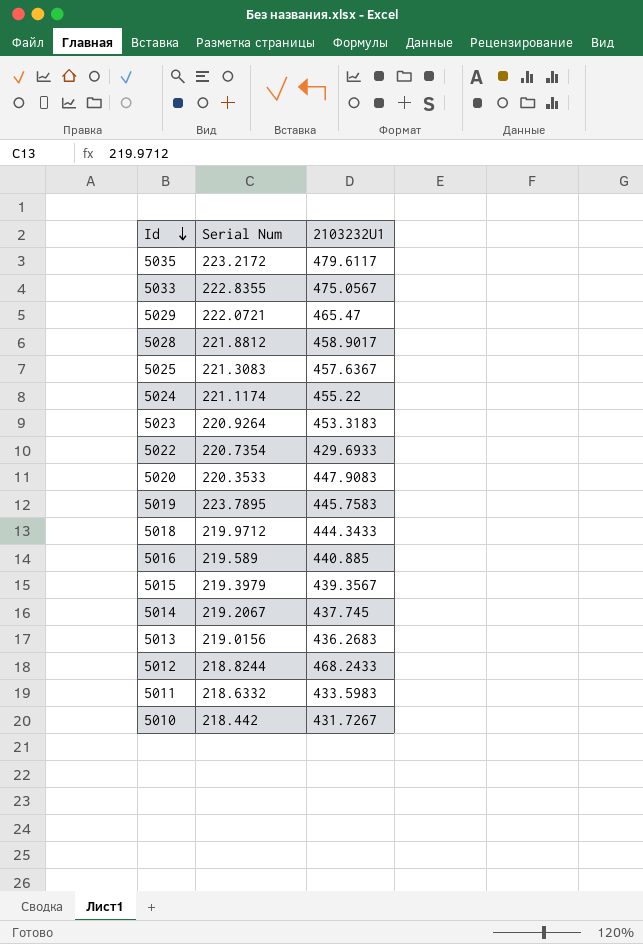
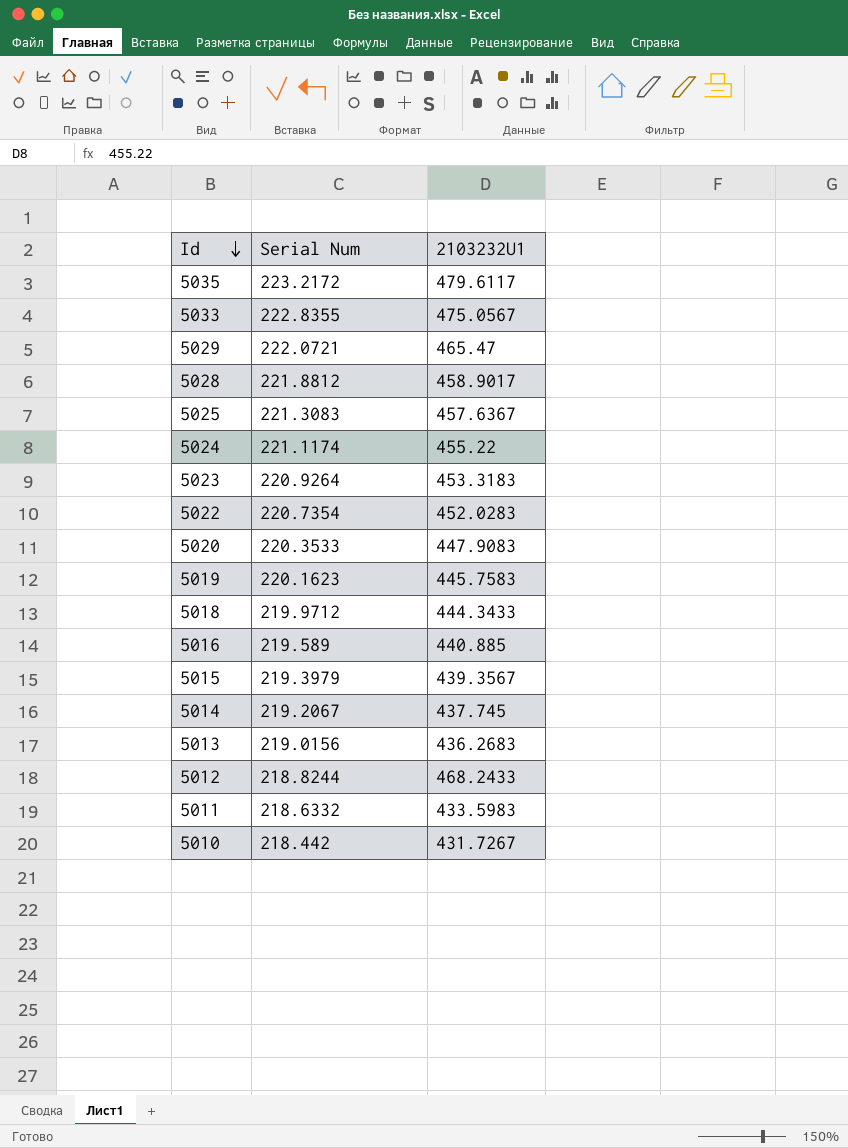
5022 | 2103232U1: 429.6933 -> 452.0283
5019 | Serial Num: 223.7895 -> 220.1623

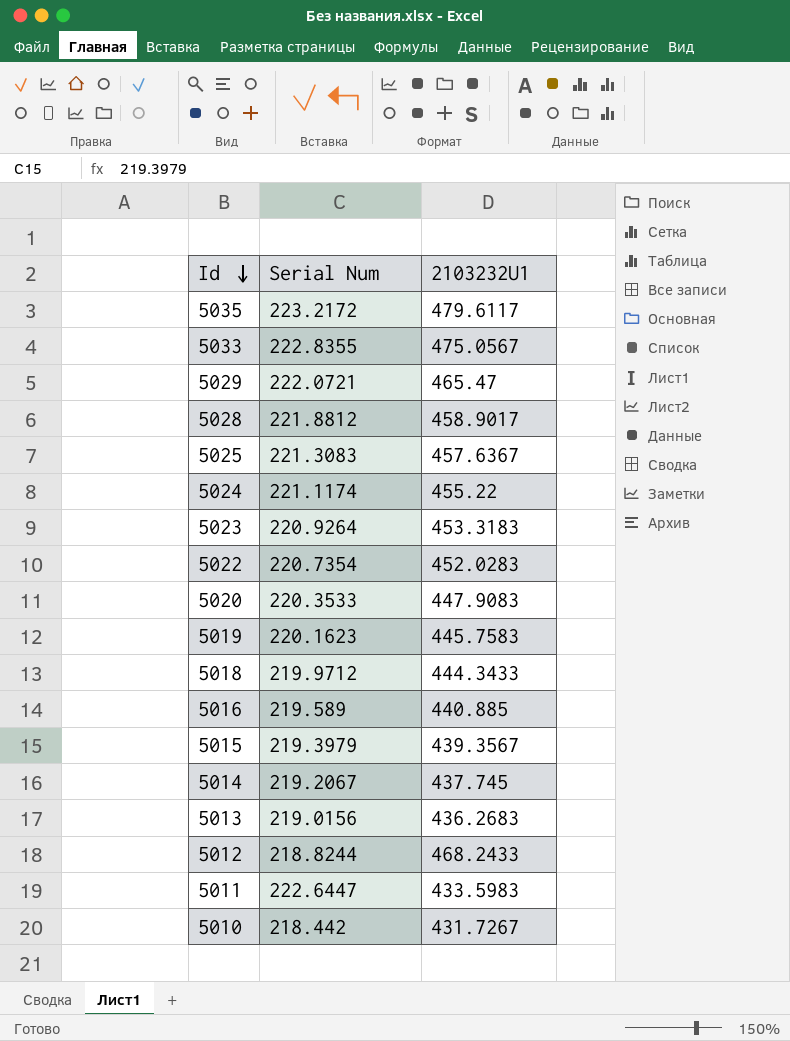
5011 | Serial Num: 218.6332 -> 222.6447

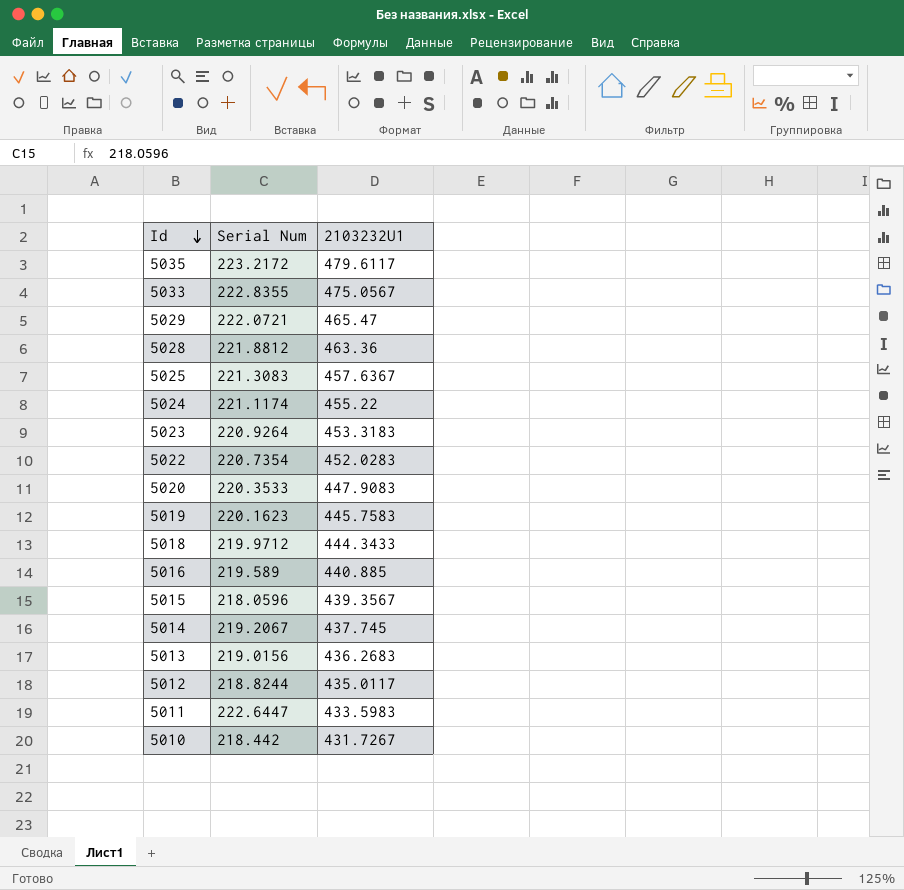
5028 | 2103232U1: 458.9017 -> 463.36
5015 | Serial Num: 219.3979 -> 218.0596
5012 | 2103232U1: 468.2433 -> 435.0117

